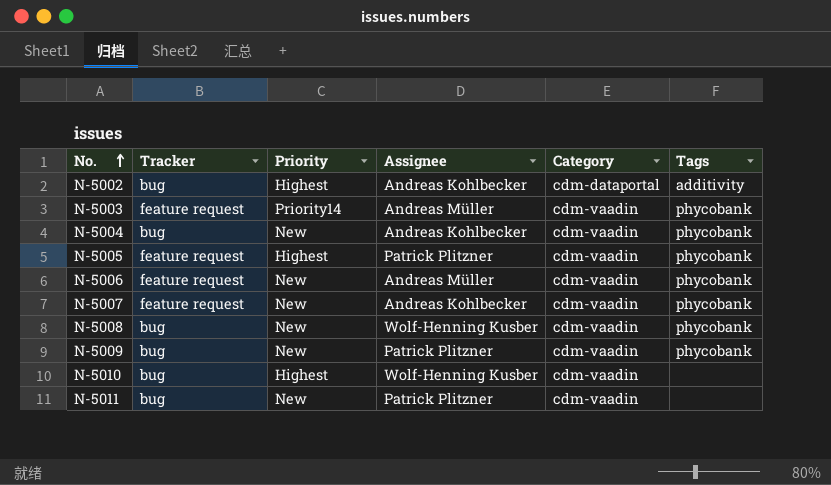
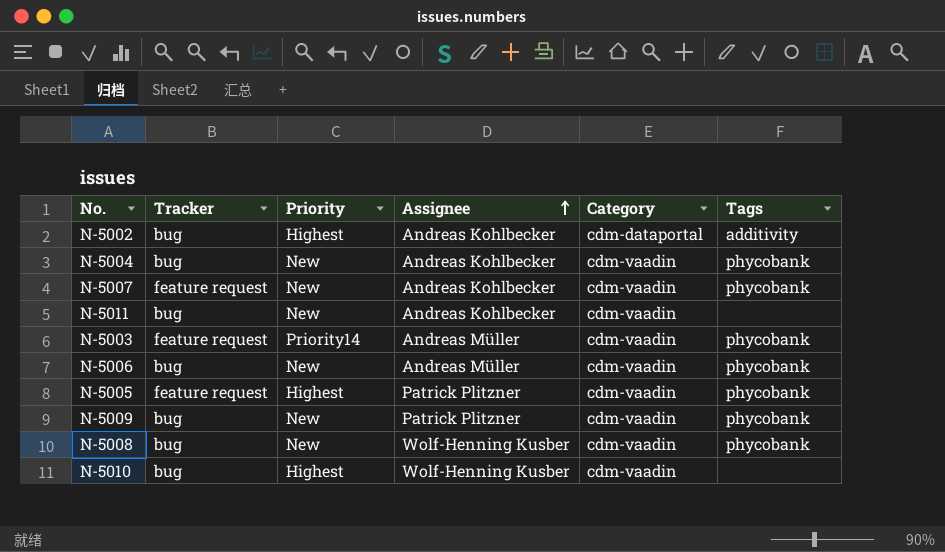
row order: No. ascending -> Assignee ascending
N-5011 | Assignee: Patrick Plitzner -> Andreas Kohlbecker
N-5006 | Tracker: feature request -> bug

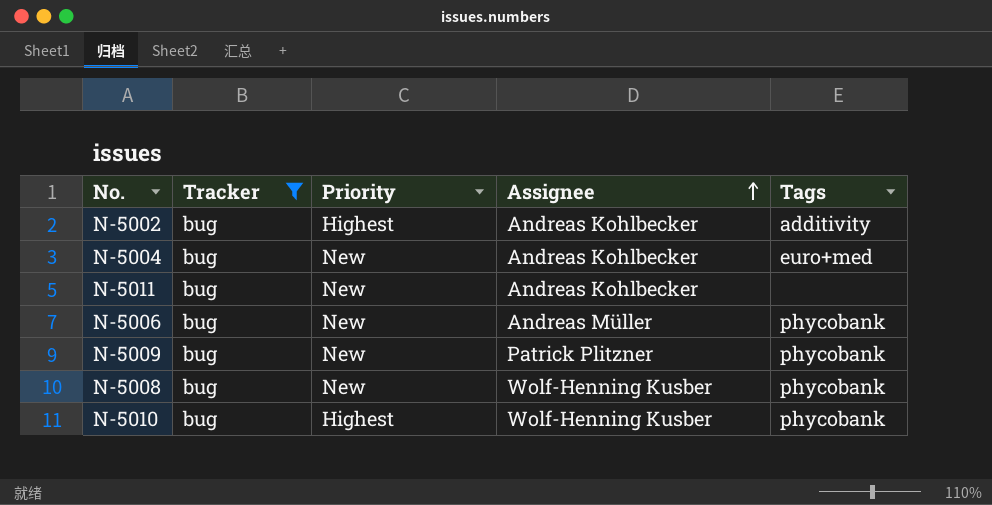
filter: none -> Tracker = bug
column Category | position: 5 -> none
N-5004 | Tags: phycobank -> euro+med
N-5010 | Tags: none -> phycobank

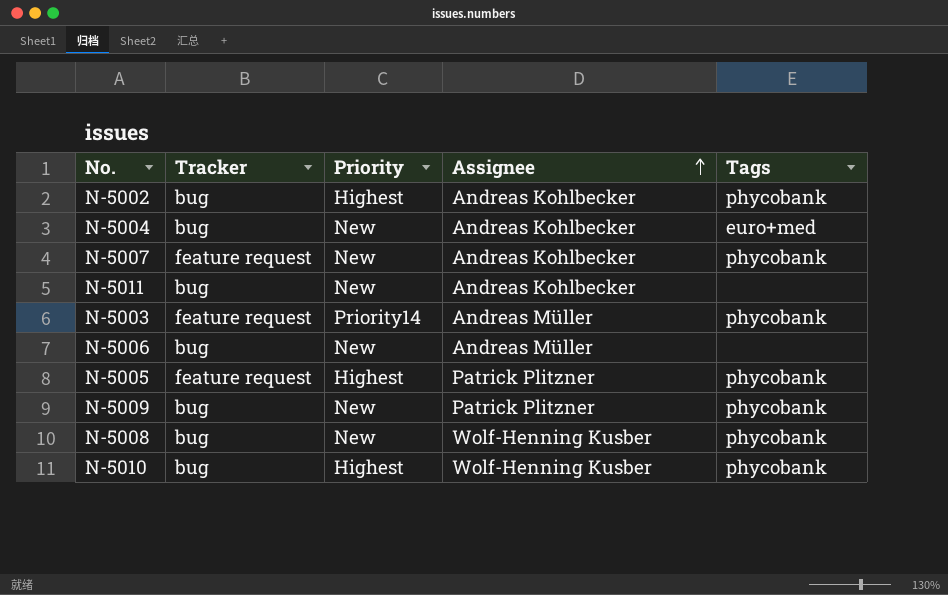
filter: Tracker = bug -> none
N-5002 | Tags: additivity -> phycobank
N-5006 | Tags: phycobank -> none

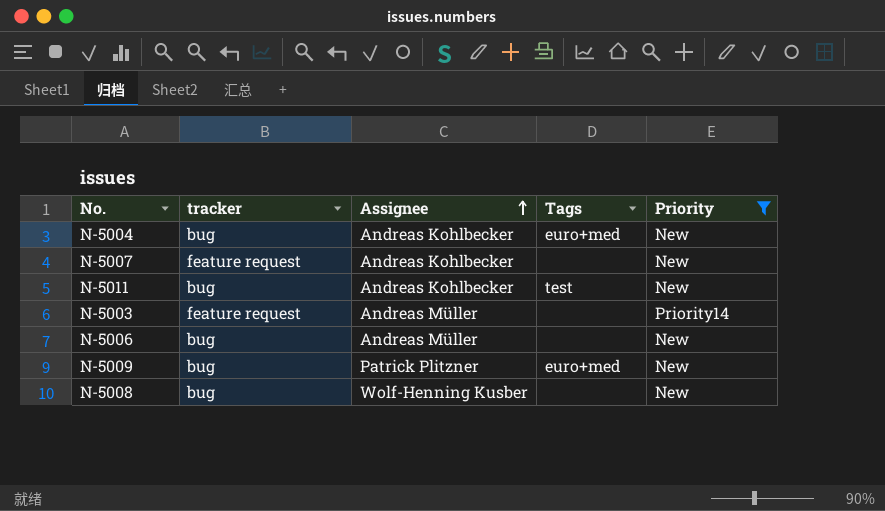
filter: none -> Priority != Highest
column name: Tracker -> tracker
column Priority | position: 3 -> 5
N-5007 | Tags: phycobank -> none
N-5011 | Tags: none -> test
N-5003 | Tags: phycobank -> none
N-5009 | Tags: phycobank -> euro+med
N-5008 | Tags: phycobank -> none

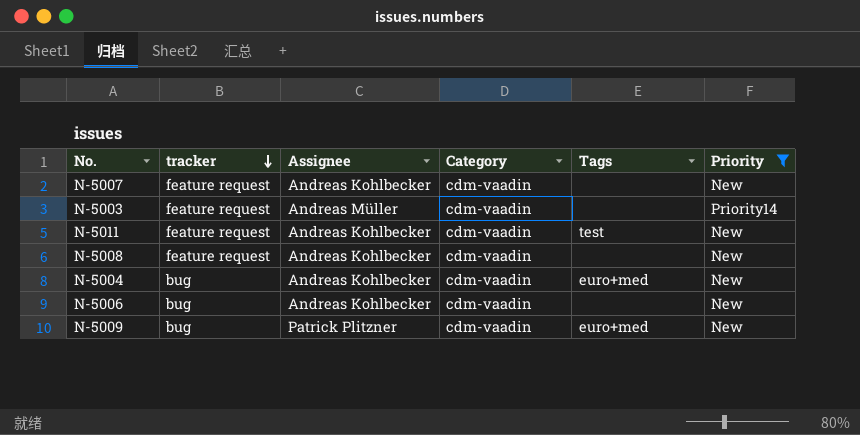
row order: Assignee ascending -> tracker descending
column Category | position: none -> 4
N-5011 | tracker: bug -> feature request
N-5008 | tracker: bug -> feature request
N-5008 | Assignee: Wolf-Henning Kusber -> Andreas Kohlbecker
N-5006 | Assignee: Andreas Müller -> Andreas Kohlbecker

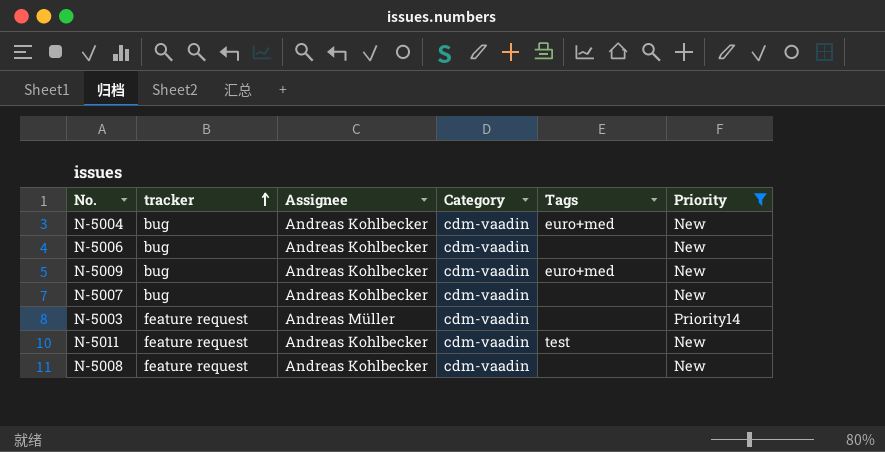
row order: tracker descending -> tracker ascending
N-5009 | Assignee: Patrick Plitzner -> Andreas Kohlbecker
N-5007 | tracker: feature request -> bug

